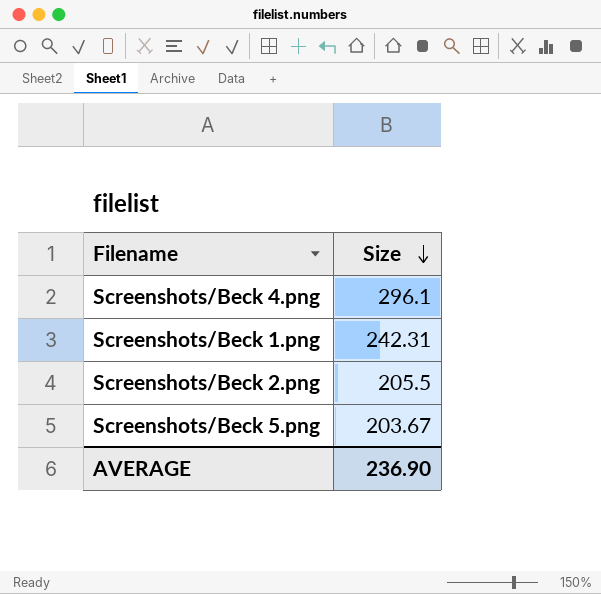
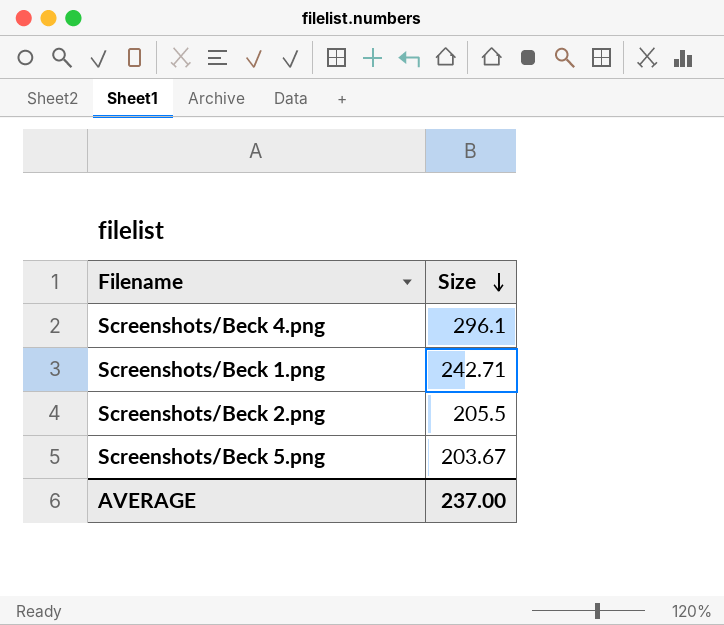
Screenshots/Beck 1.png | Size: 242.31 -> 242.71
AVERAGE | Size: 236.90 -> 237.00

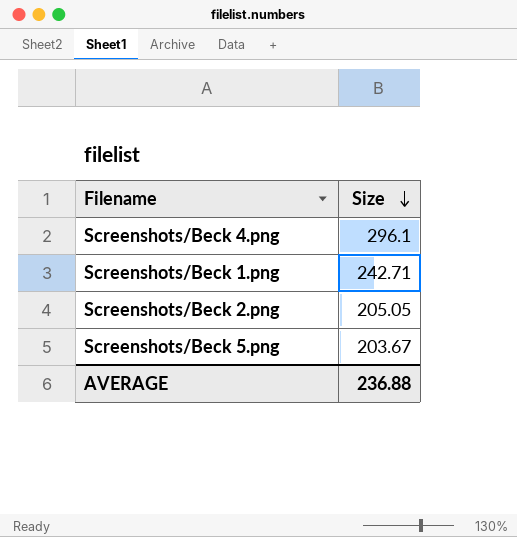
Screenshots/Beck 2.png | Size: 205.5 -> 205.05
AVERAGE | Size: 237.00 -> 236.88

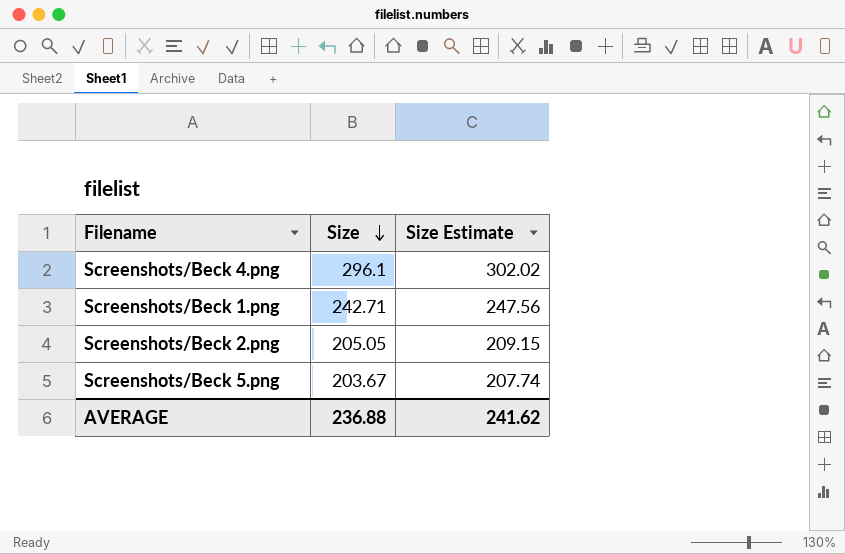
column Size Estimate | formula: none -> [Size] * 1.02

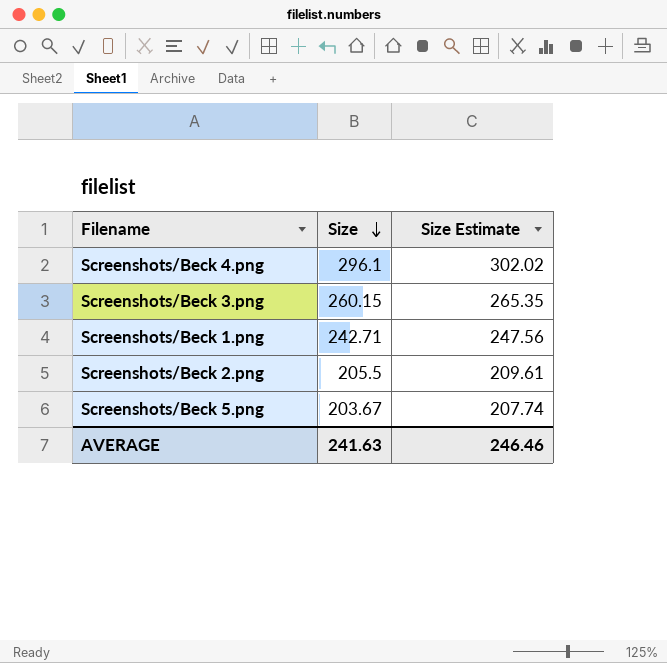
row Screenshots/Beck 3.png: none -> 260.15 | 265.35
Screenshots/Beck 2.png | Size: 205.05 -> 205.5
Screenshots/Beck 2.png | Size Estimate: 209.15 -> 209.61
AVERAGE | Size: 236.88 -> 241.63
AVERAGE | Size Estimate: 241.62 -> 246.46

